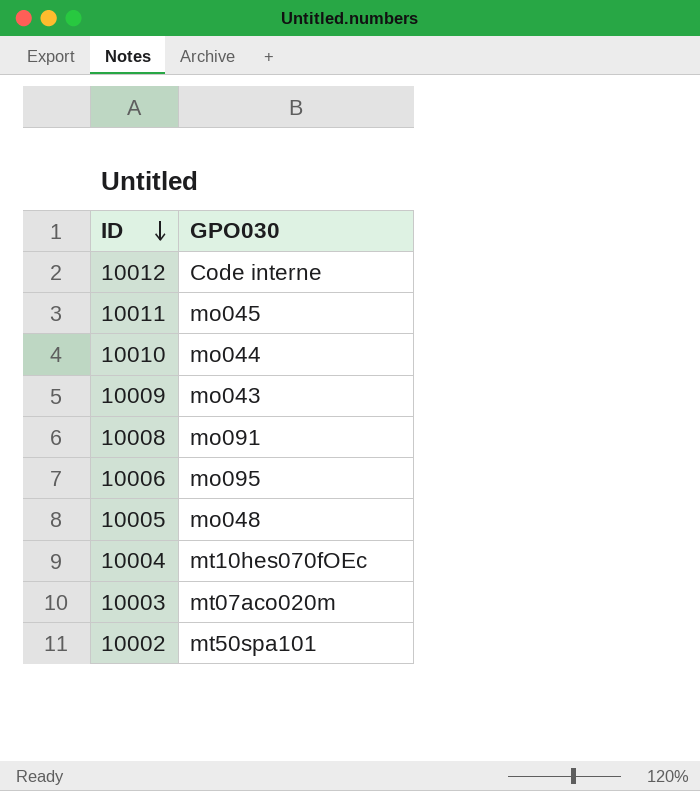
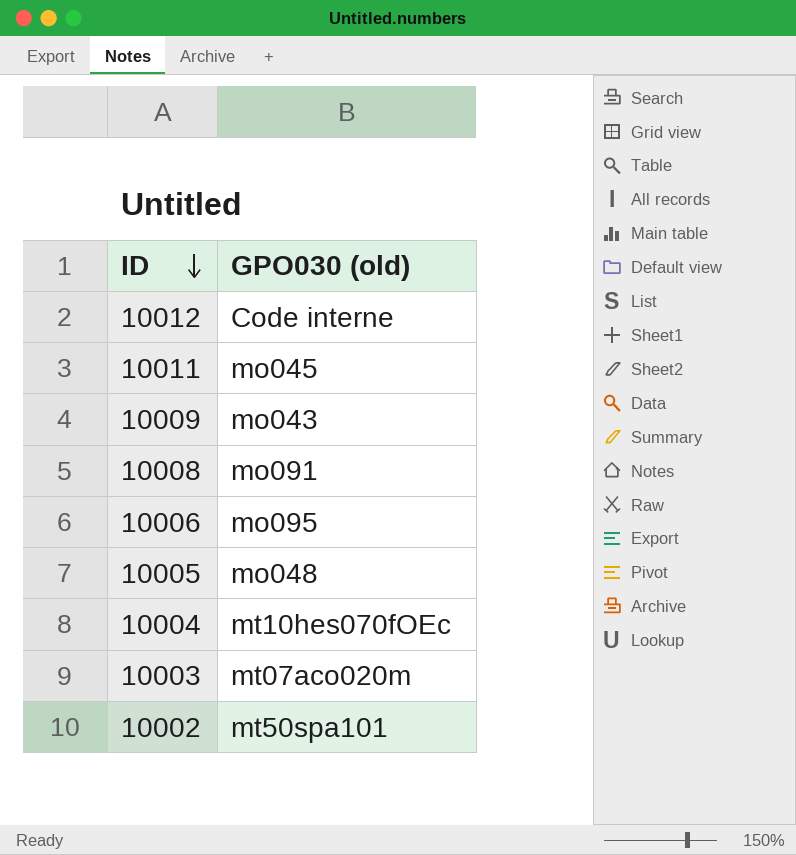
column name: GPO030 -> GPO030 (old)
row 10010: mo044 -> none

